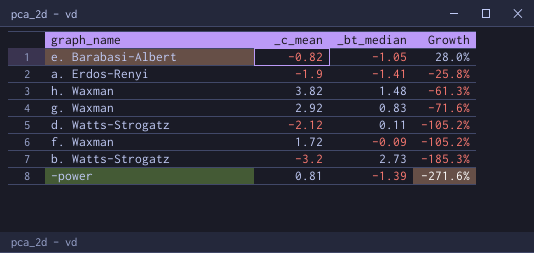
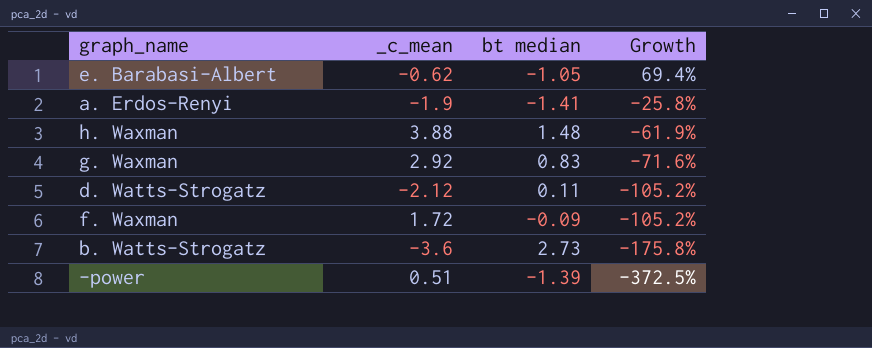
column name: _bt_median -> bt median
e. Barabasi-Albert | _c_mean: -0.82 -> -0.62
e. Barabasi-Albert | Growth: 28.0% -> 69.4%
h. Waxman | _c_mean: 3.82 -> 3.88
h. Waxman | Growth: -61.3% -> -61.9%
b. Watts-Strogatz | _c_mean: -3.2 -> -3.6
b. Watts-Strogatz | Growth: -185.3% -> -175.8%
-power | _c_mean: 0.81 -> 0.51
-power | Growth: -271.6% -> -372.5%

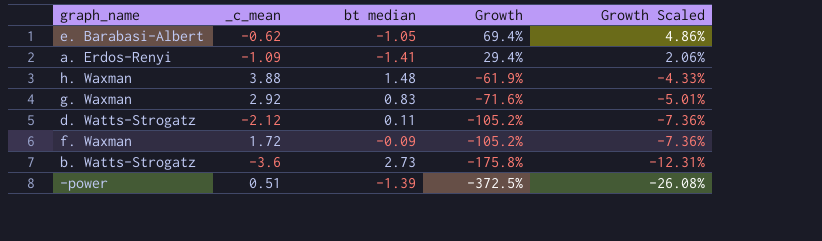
column Growth Scaled | formula: none -> [Growth] * 0.07
a. Erdos-Renyi | _c_mean: -1.9 -> -1.09
a. Erdos-Renyi | Growth: -25.8% -> 29.4%

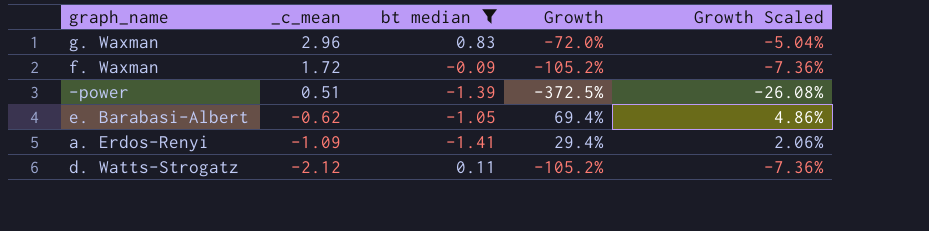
filter: none -> bt median <= 0.83
row order: Growth descending -> _c_mean descending
g. Waxman | _c_mean: 2.92 -> 2.96
g. Waxman | Growth: -71.6% -> -72.0%
g. Waxman | Growth Scaled: -5.01% -> -5.04%

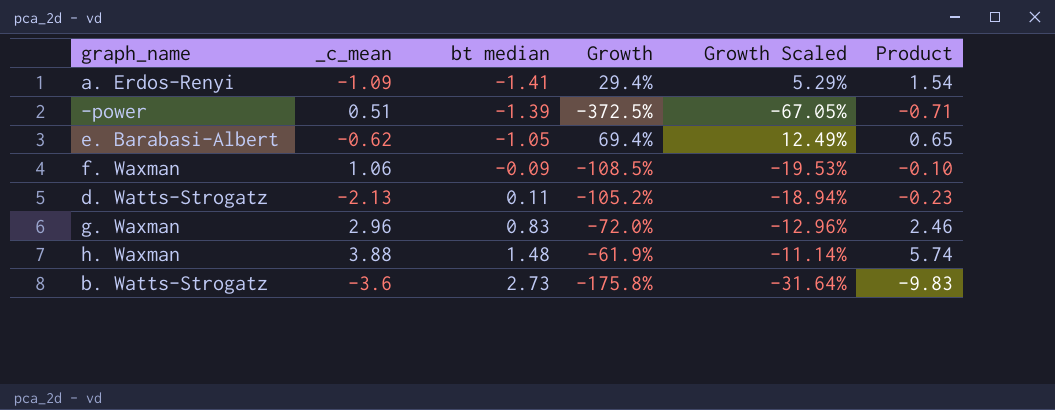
filter: bt median <= 0.83 -> none
row order: _c_mean descending -> bt median ascending
column Growth Scaled | formula: [Growth] * 0.07 -> [Growth] * 0.18
column Product | formula: none -> [_c_mean] * [bt median]
f. Waxman | _c_mean: 1.72 -> 1.06
f. Waxman | Growth: -105.2% -> -108.5%
d. Watts-Strogatz | _c_mean: -2.12 -> -2.13

